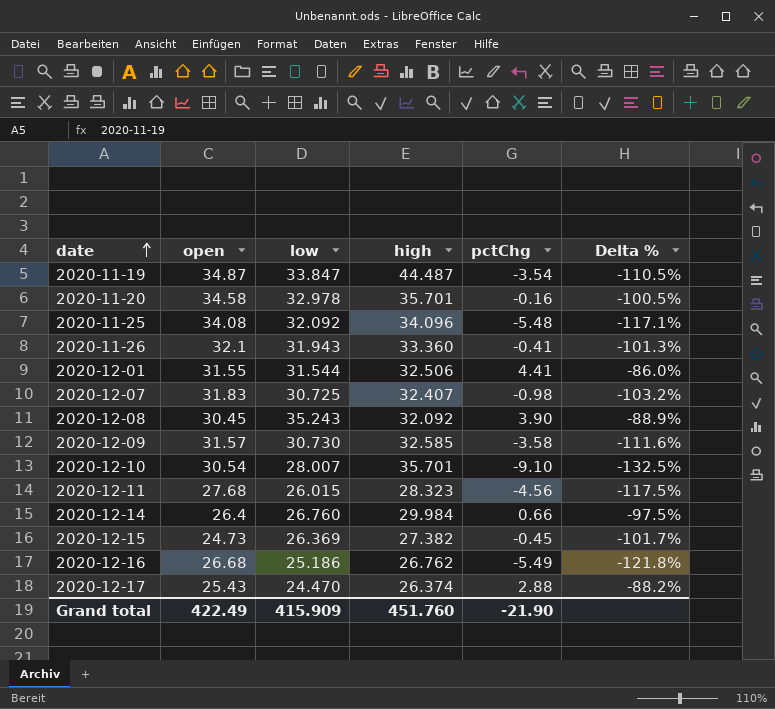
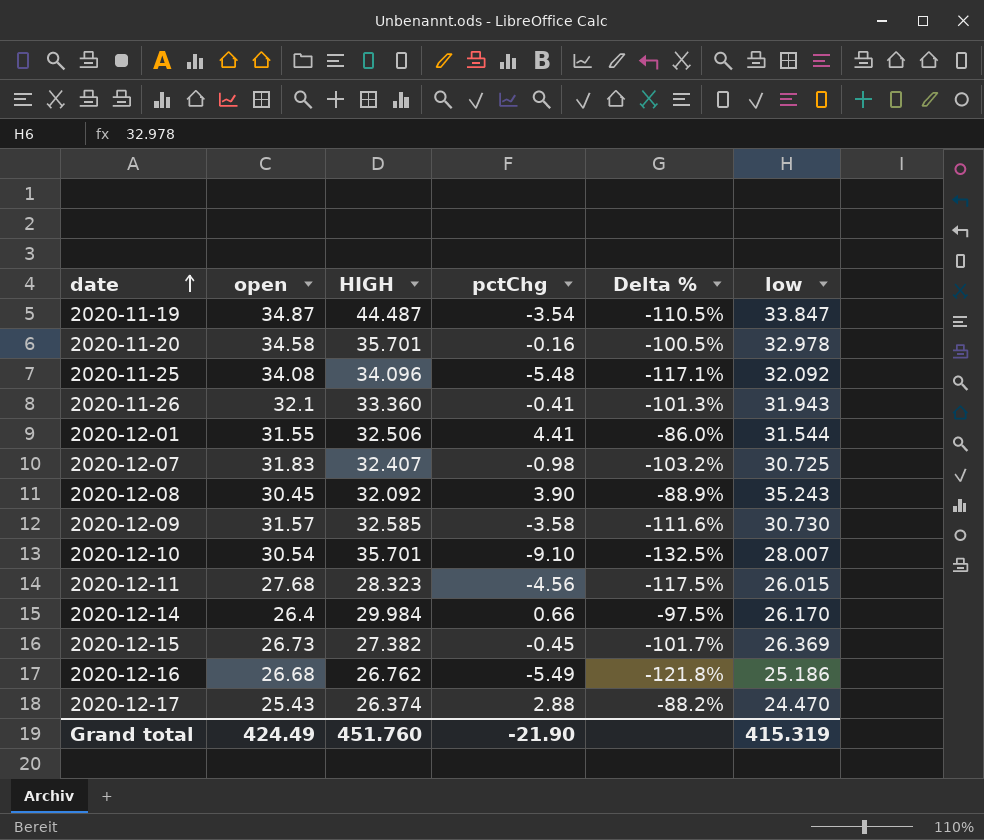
column name: high -> HIGH
column low | position: 3 -> 6
2020-12-14 | low: 26.760 -> 26.170
2020-12-15 | open: 24.73 -> 26.73
Grand total | open: 422.49 -> 424.49
Grand total | low: 415.909 -> 415.319

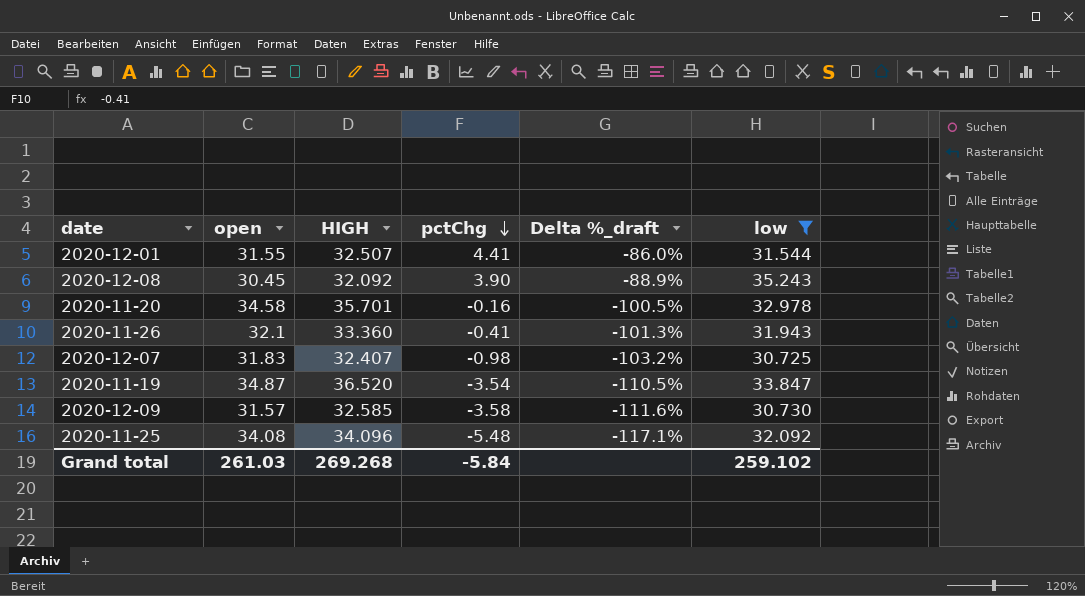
filter: none -> low >= 30.725
row order: date ascending -> pctChg descending
column name: Delta % -> Delta %_draft
2020-12-01 | HIGH: 32.506 -> 32.507
2020-11-19 | HIGH: 44.487 -> 36.520
Grand total | open: 424.49 -> 261.03
Grand total | HIGH: 451.760 -> 269.268
Grand total | pctChg: -21.90 -> -5.84
Grand total | low: 415.319 -> 259.102

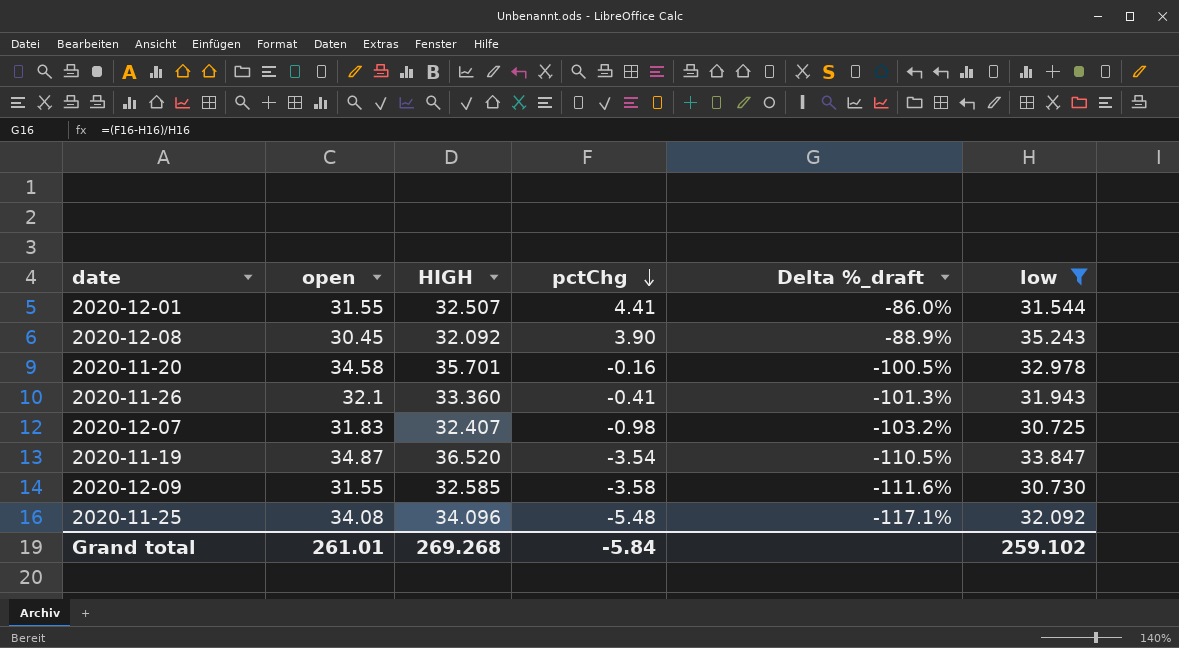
2020-12-09 | open: 31.57 -> 31.55
Grand total | open: 261.03 -> 261.01

